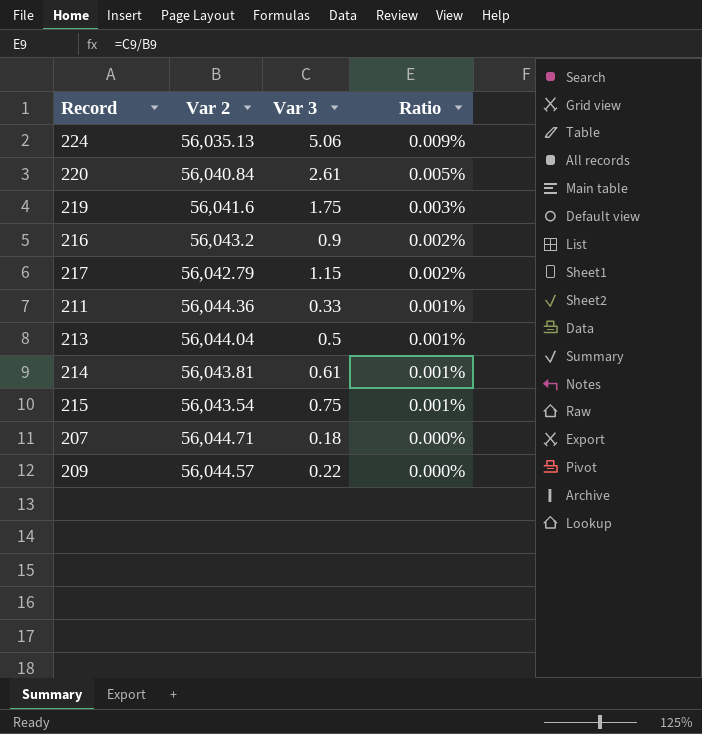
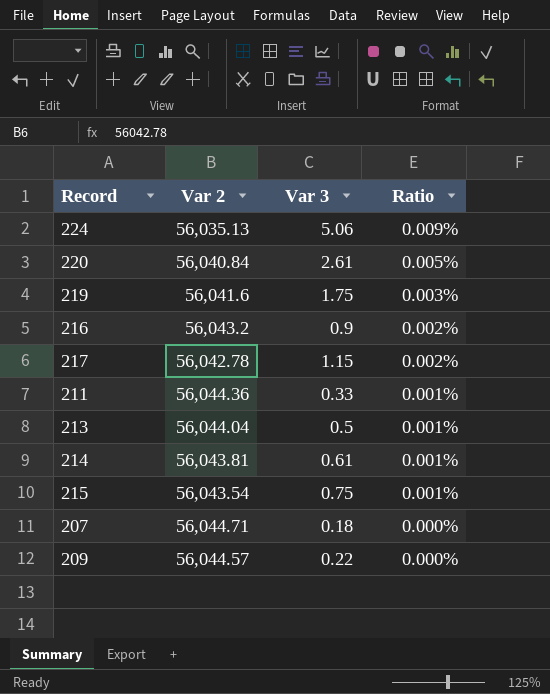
217 | Var 2: 56,042.79 -> 56,042.78

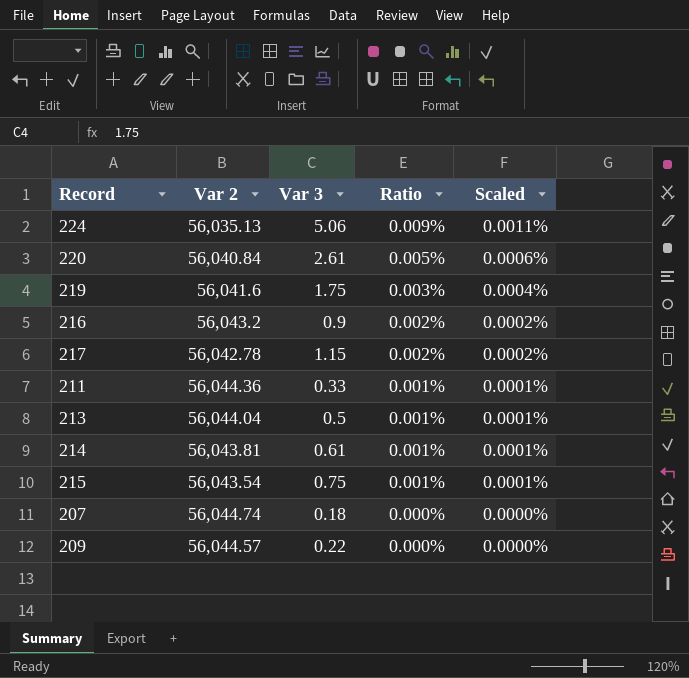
column Scaled | formula: none -> [Ratio] * 0.12
207 | Var 2: 56,044.71 -> 56,044.74

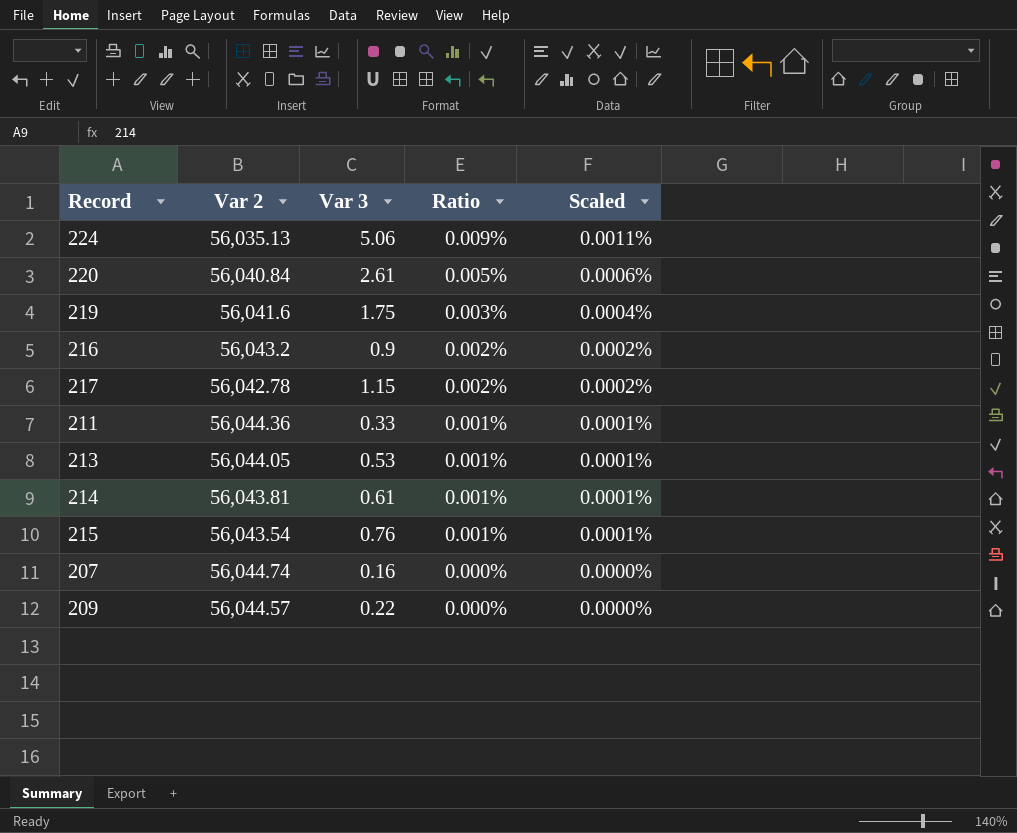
213 | Var 2: 56,044.04 -> 56,044.05
213 | Var 3: 0.5 -> 0.53
215 | Var 3: 0.75 -> 0.76
207 | Var 3: 0.18 -> 0.16

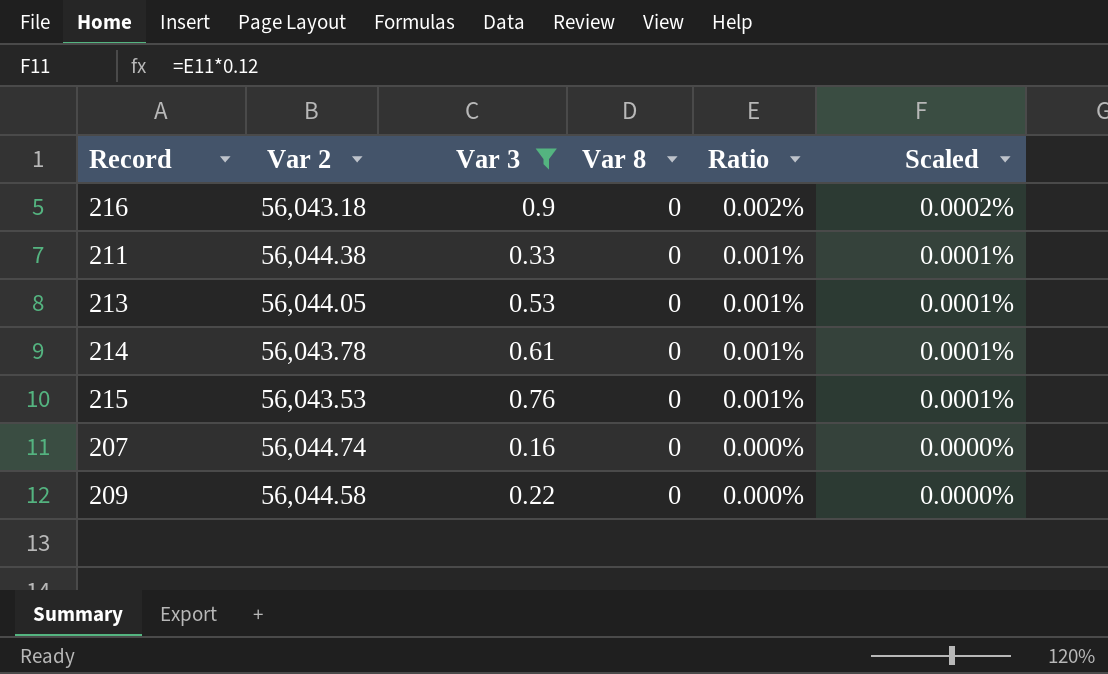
filter: none -> Var 3 <= 0.9
column Var 8 | position: none -> 4
216 | Var 2: 56,043.2 -> 56,043.18
211 | Var 2: 56,044.36 -> 56,044.38
214 | Var 2: 56,043.81 -> 56,043.78
215 | Var 2: 56,043.54 -> 56,043.53
209 | Var 2: 56,044.57 -> 56,044.58

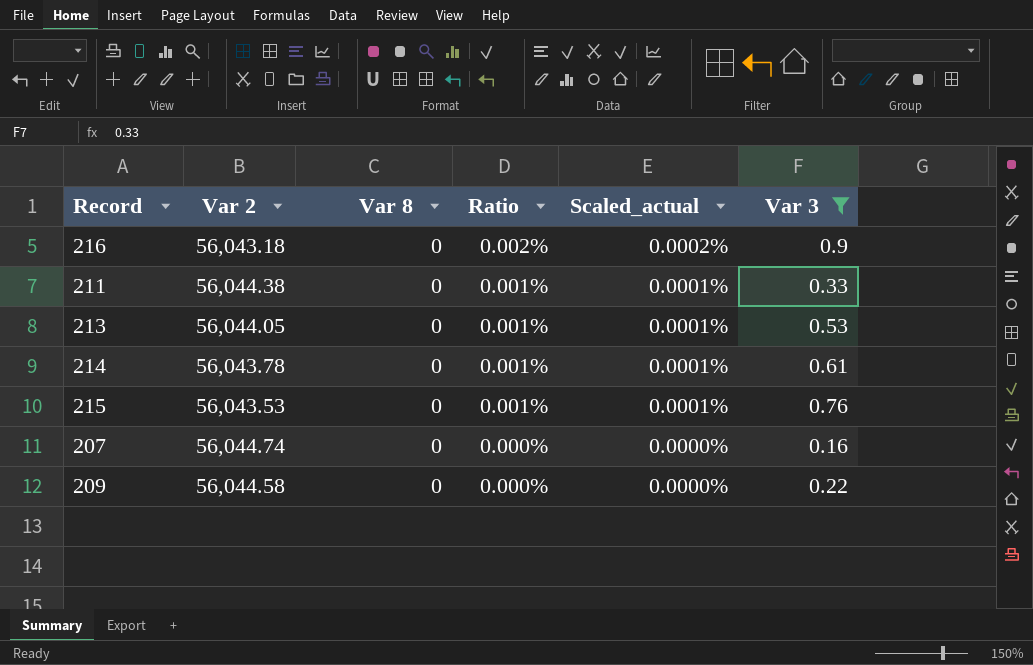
column name: Scaled -> Scaled_actual
column Var 3 | position: 3 -> 6

